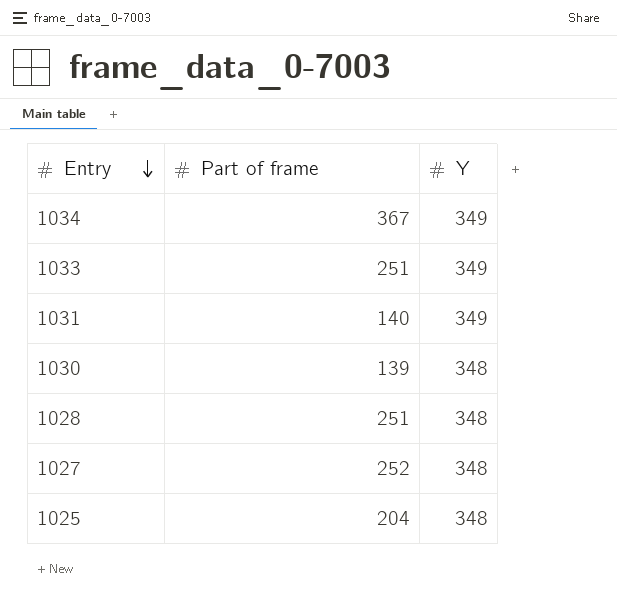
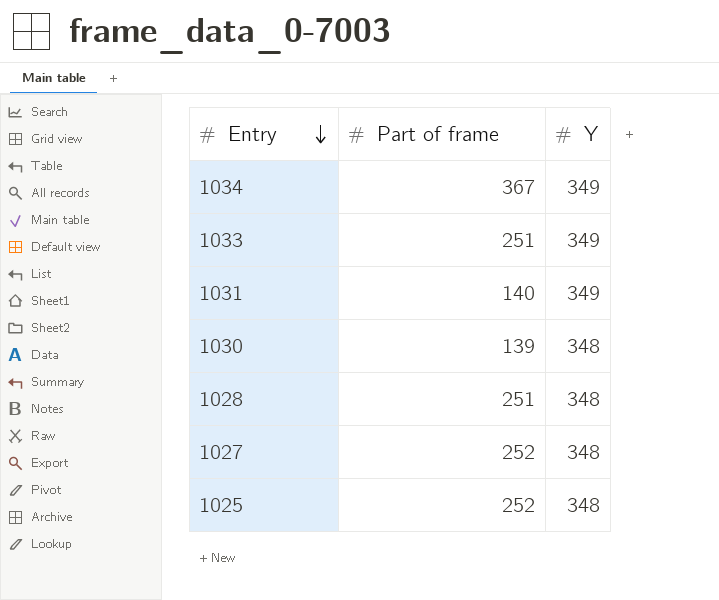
1025 | Part of frame: 204 -> 252

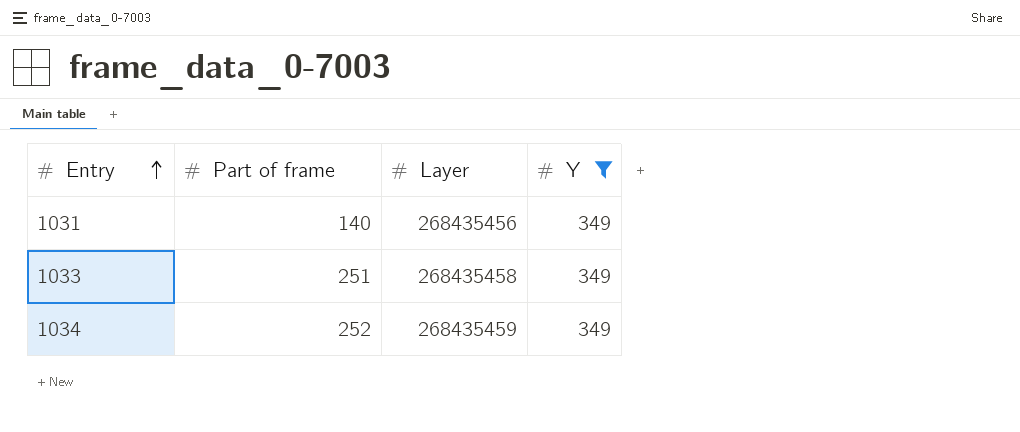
filter: none -> Y = 349
row order: Entry descending -> Entry ascending
column Layer | position: none -> 3
1034 | Part of frame: 367 -> 252

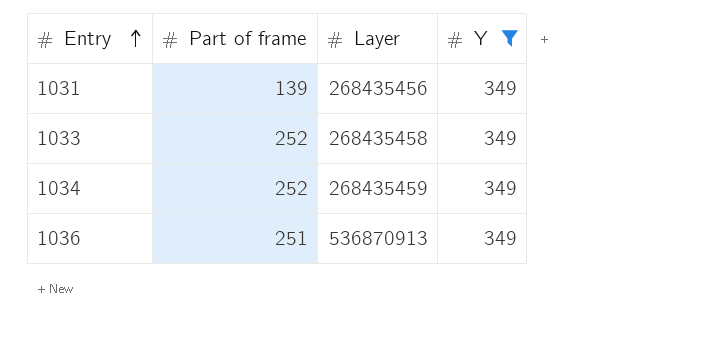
1031 | Part of frame: 140 -> 139
1033 | Part of frame: 251 -> 252
row 1036: none -> 251 | 536870913 | 349

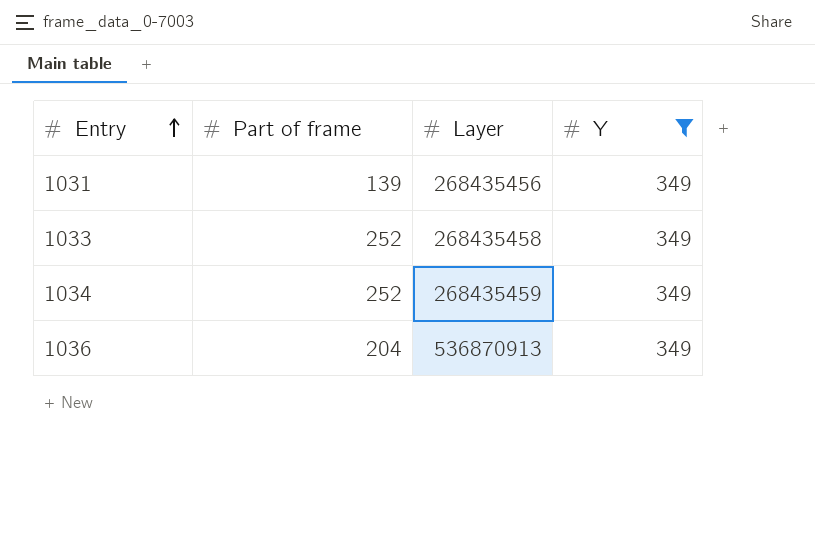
1036 | Part of frame: 251 -> 204

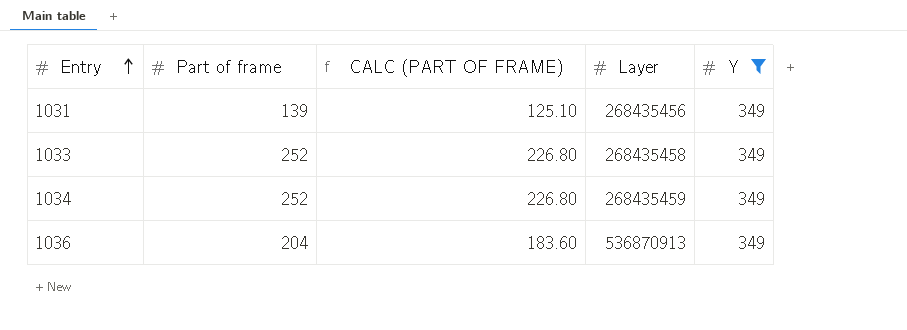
column CALC (PART OF FRAME) | formula: none -> [Part of frame] * 0.9

